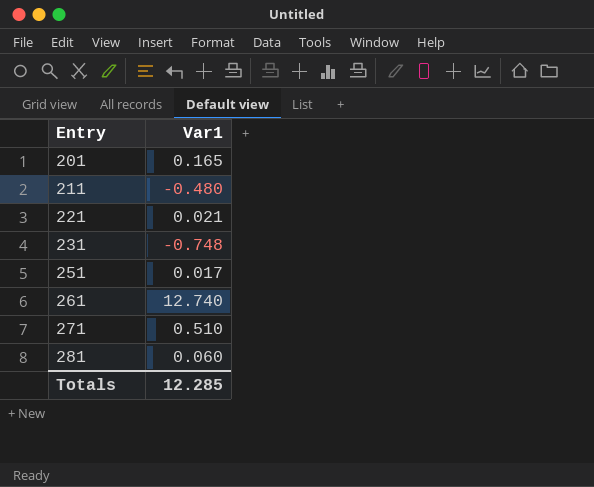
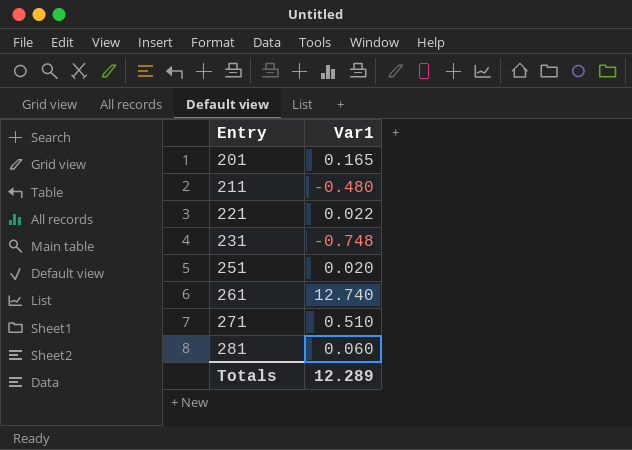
221 | Var1: 0.021 -> 0.022
251 | Var1: 0.017 -> 0.020
Totals | Var1: 12.285 -> 12.289

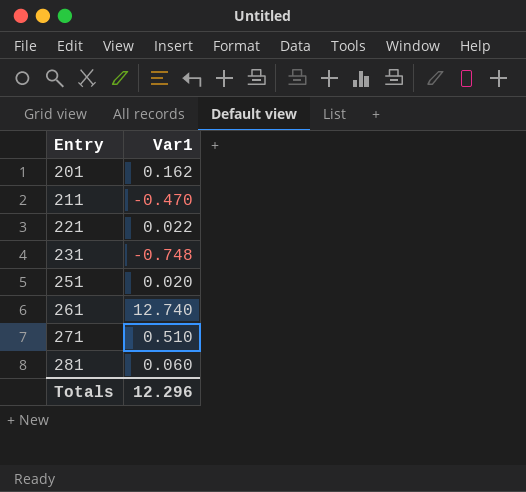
201 | Var1: 0.165 -> 0.162
211 | Var1: -0.480 -> -0.470
Totals | Var1: 12.289 -> 12.296

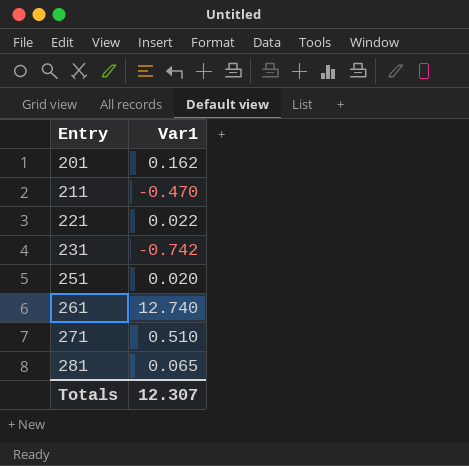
231 | Var1: -0.748 -> -0.742
281 | Var1: 0.060 -> 0.065
Totals | Var1: 12.296 -> 12.307

